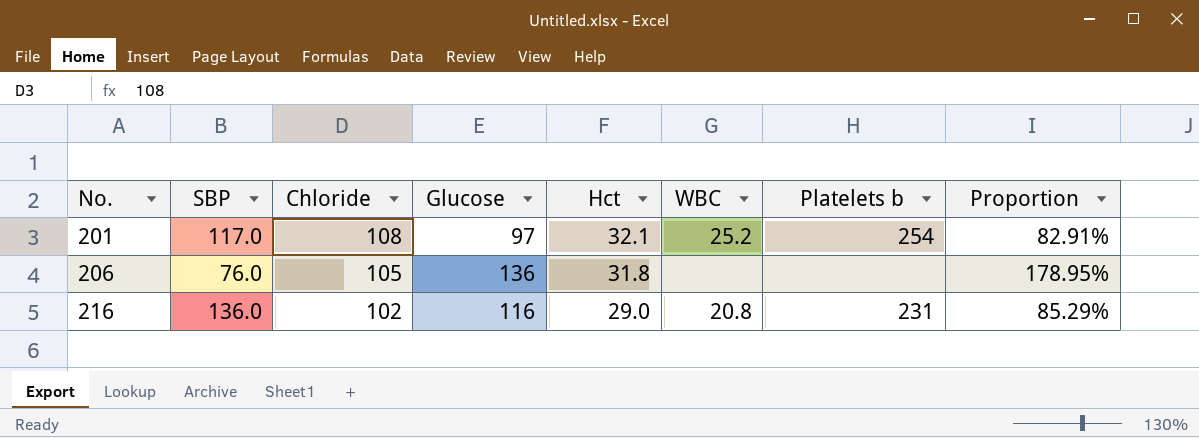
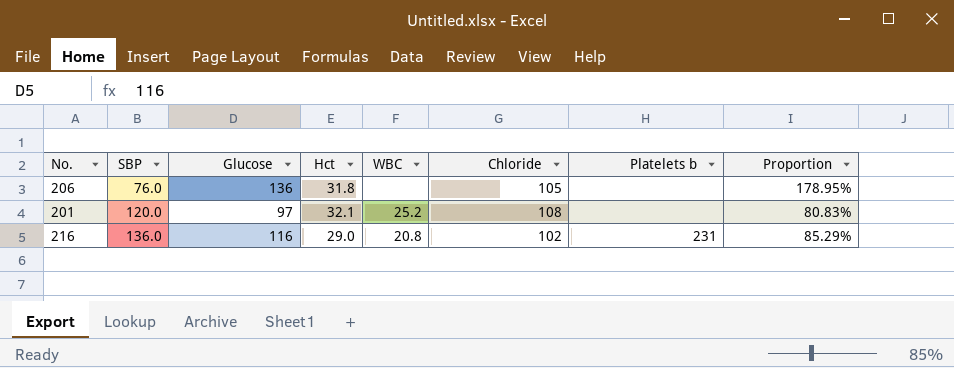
row order: No. ascending -> SBP ascending
column Chloride | position: 3 -> 6
201 | SBP: 117.0 -> 120.0
201 | Platelets b: 254 -> none
201 | Proportion: 82.91% -> 80.83%

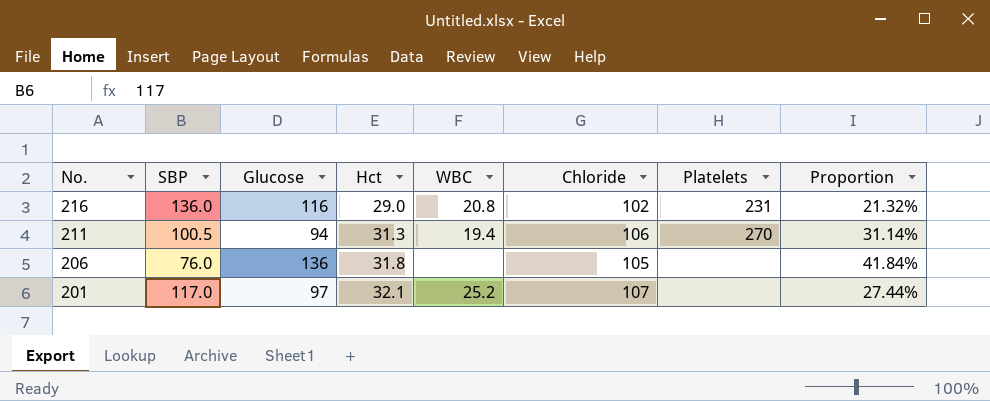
row order: SBP ascending -> No. descending
column name: Platelets b -> Platelets
column Proportion | formula: [Glucose] / [SBP] -> [Hct] / [SBP]
row 211: none -> 100.5 | 94 | 31.3 | 19.4 | 106 | 270 | 31.14%
201 | SBP: 120.0 -> 117.0
201 | Chloride: 108 -> 107

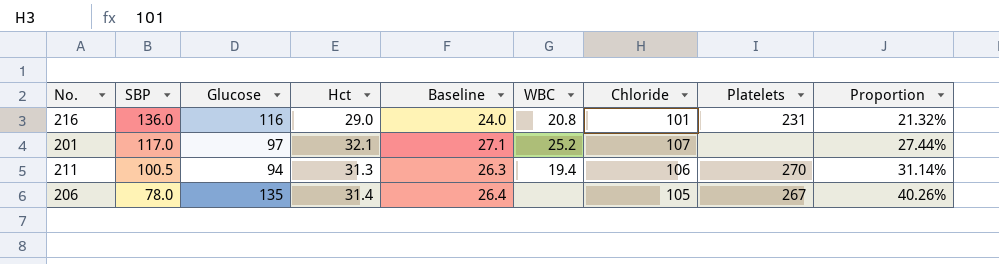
row order: No. descending -> SBP descending
column Baseline | formula: none -> [Hct] - 5
216 | Chloride: 102 -> 101
206 | SBP: 76.0 -> 78.0
206 | Glucose: 136 -> 135
206 | Hct: 31.8 -> 31.4
206 | Platelets: none -> 267
206 | Proportion: 41.84% -> 40.26%

